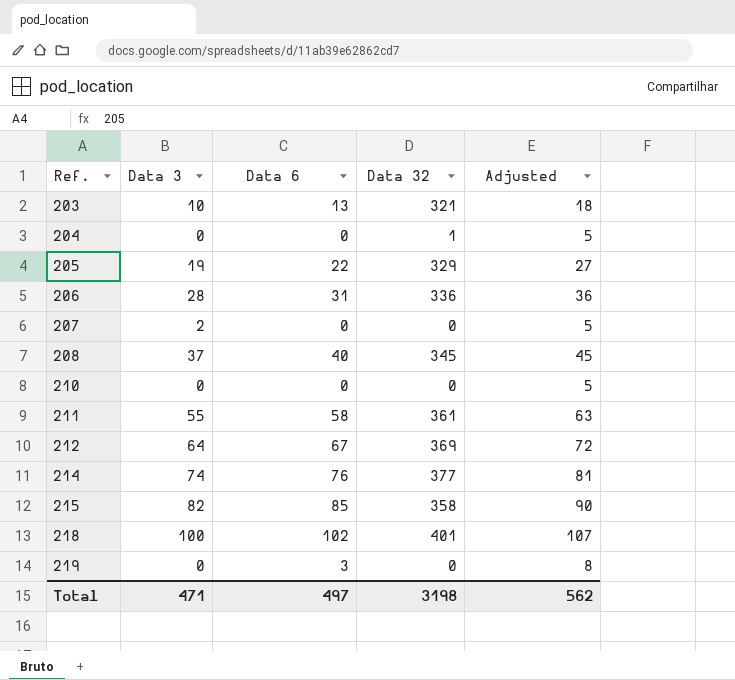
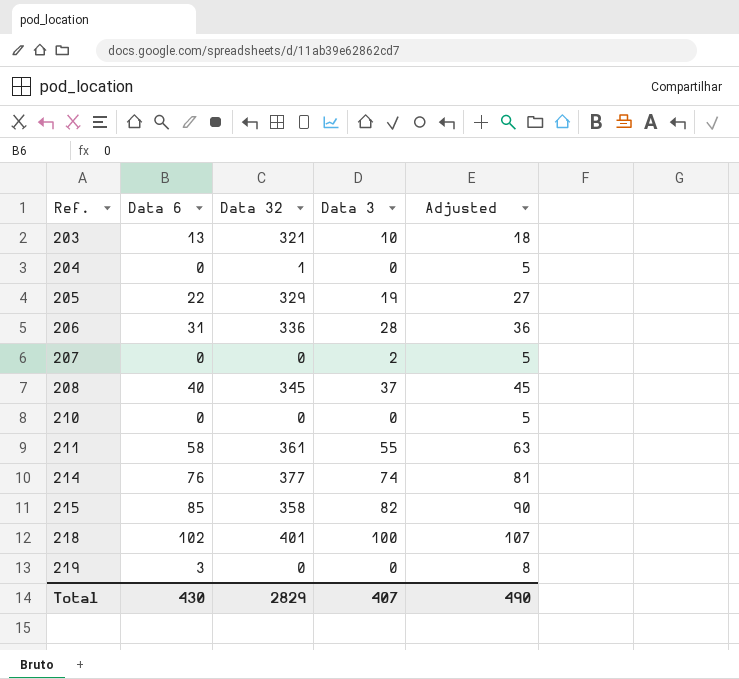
column Data 3 | position: 2 -> 4
row 212: 64 | 67 | 369 | 72 -> none
Total | Data 6: 497 -> 430
Total | Data 32: 3198 -> 2829
Total | Data 3: 471 -> 407
Total | Adjusted: 562 -> 490

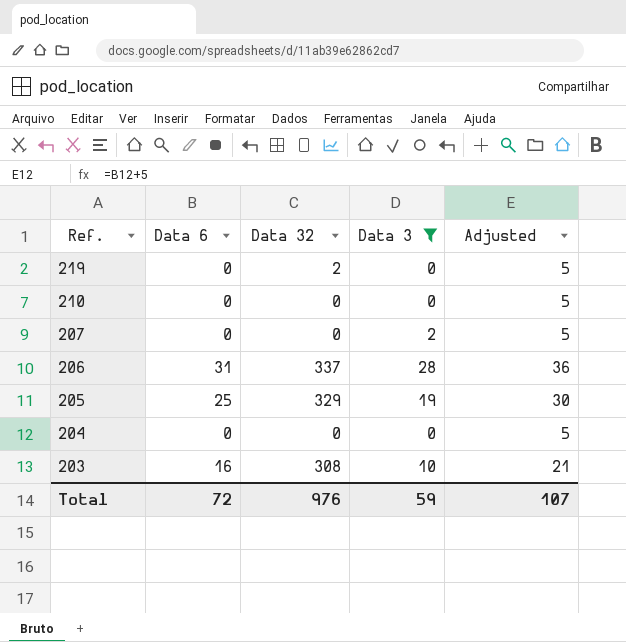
filter: none -> Data 3 <= 28
row order: Ref. ascending -> Ref. descending
219 | Data 6: 3 -> 0
219 | Data 32: 0 -> 2
219 | Adjusted: 8 -> 5
206 | Data 32: 336 -> 337
205 | Data 6: 22 -> 25
205 | Adjusted: 27 -> 30
204 | Data 32: 1 -> 0
203 | Data 6: 13 -> 16
203 | Data 32: 321 -> 308
203 | Adjusted: 18 -> 21
Total | Data 6: 430 -> 72
Total | Data 32: 2829 -> 976
Total | Data 3: 407 -> 59
Total | Adjusted: 490 -> 107

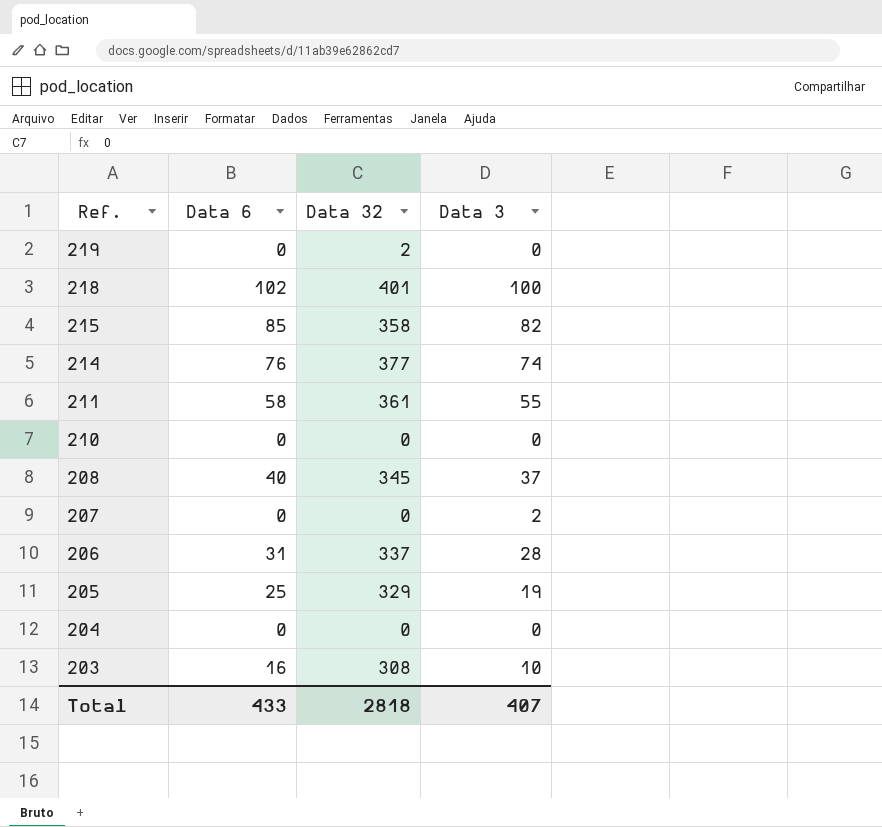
filter: Data 3 <= 28 -> none
column Adjusted | formula: [Data 6] + 5 -> none
Total | Data 6: 72 -> 433
Total | Data 32: 976 -> 2818
Total | Data 3: 59 -> 407

